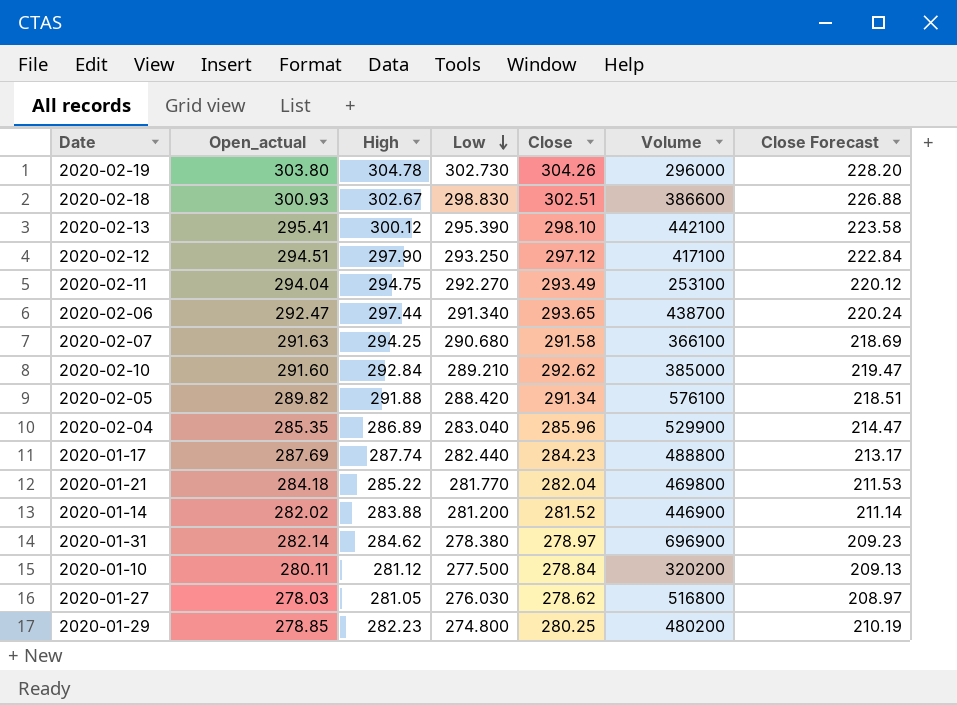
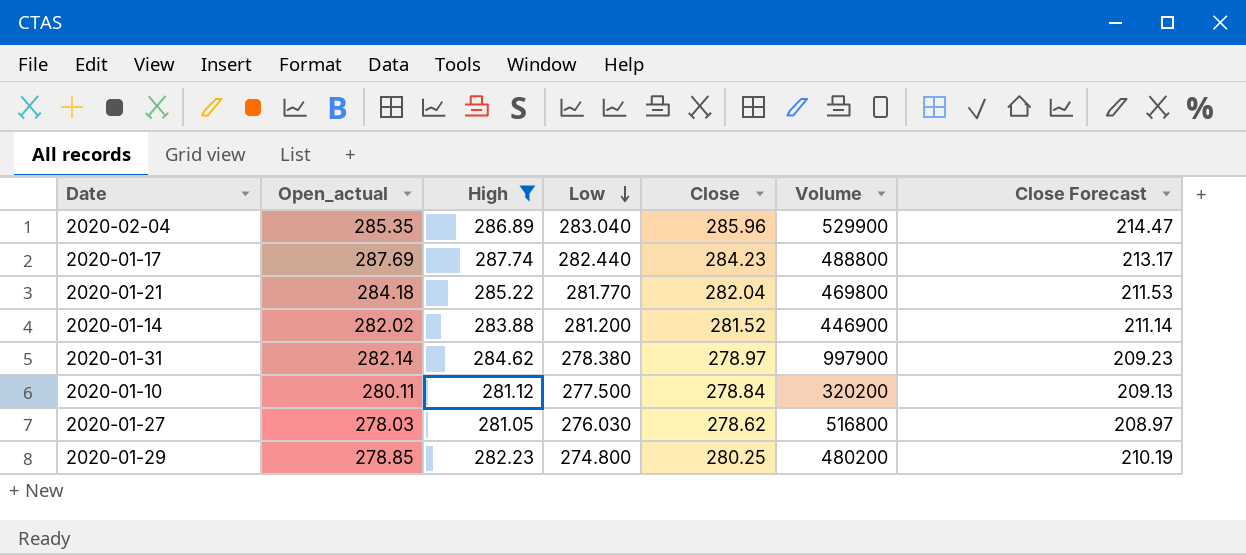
filter: none -> High <= 287.74
2020-01-31 | Volume: 696900 -> 997900

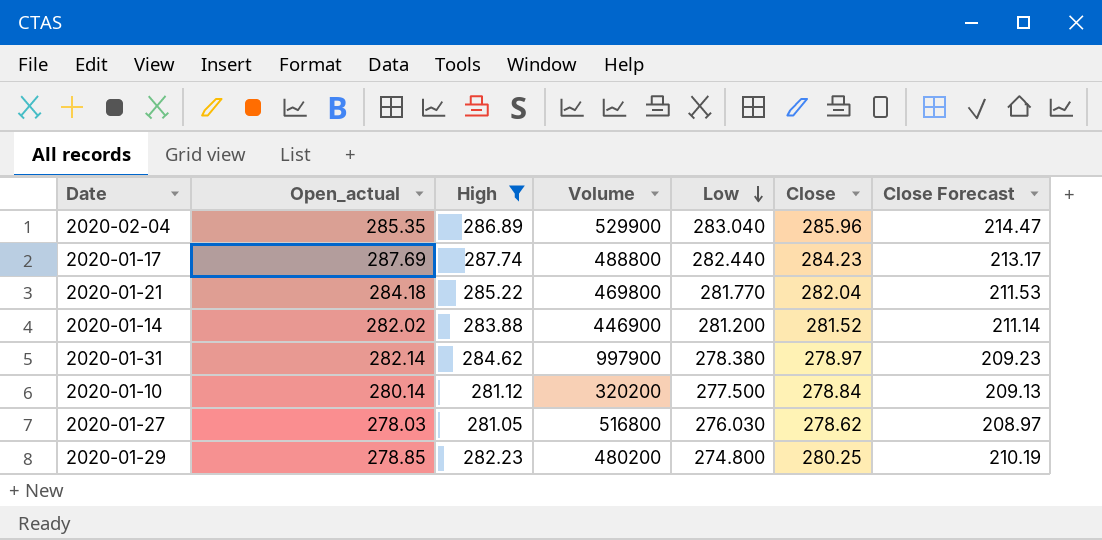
column Volume | position: 6 -> 4
2020-01-10 | Open_actual: 280.11 -> 280.14

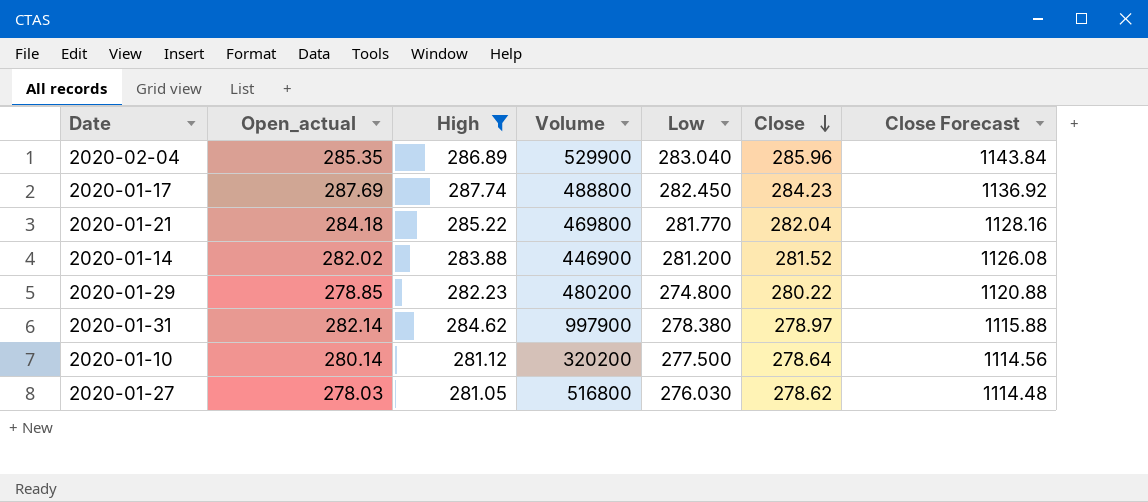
row order: Low descending -> Close descending
column Close Forecast | formula: [Close] * 0.75 -> [Close] * 4
2020-01-17 | Low: 282.440 -> 282.450
2020-01-29 | Close: 280.25 -> 280.22
2020-01-10 | Close: 278.84 -> 278.64

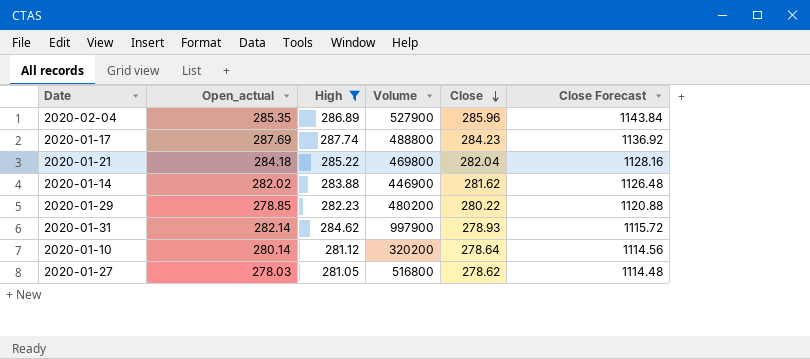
column Low | position: 5 -> none
2020-02-04 | Volume: 529900 -> 527900
2020-01-14 | Close: 281.52 -> 281.62
2020-01-14 | Close Forecast: 1126.08 -> 1126.48
2020-01-31 | Close: 278.97 -> 278.93
2020-01-31 | Close Forecast: 1115.88 -> 1115.72

